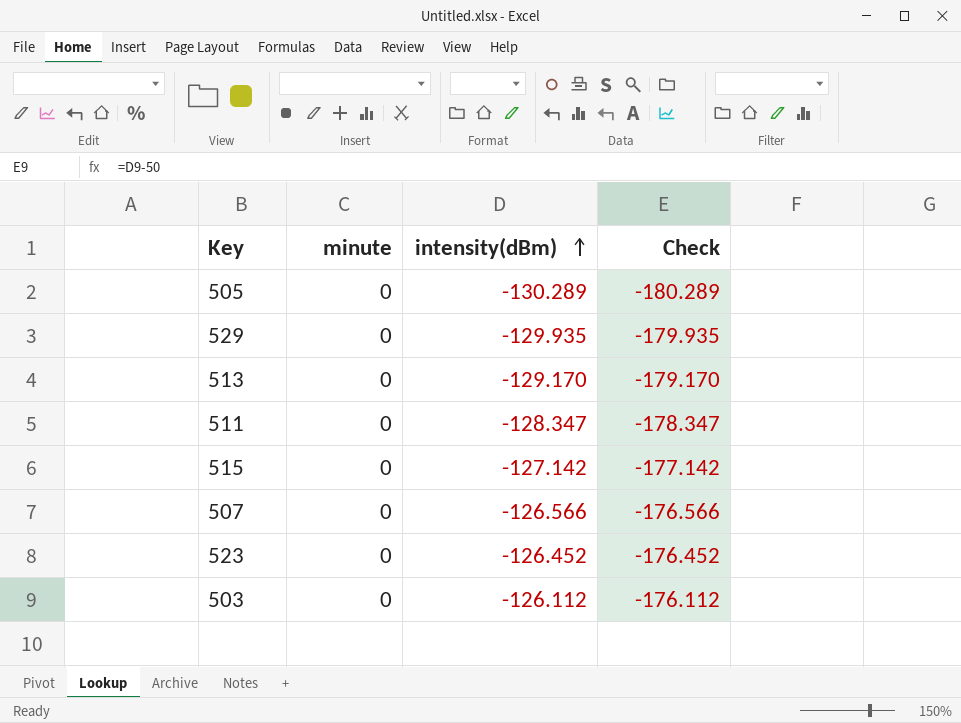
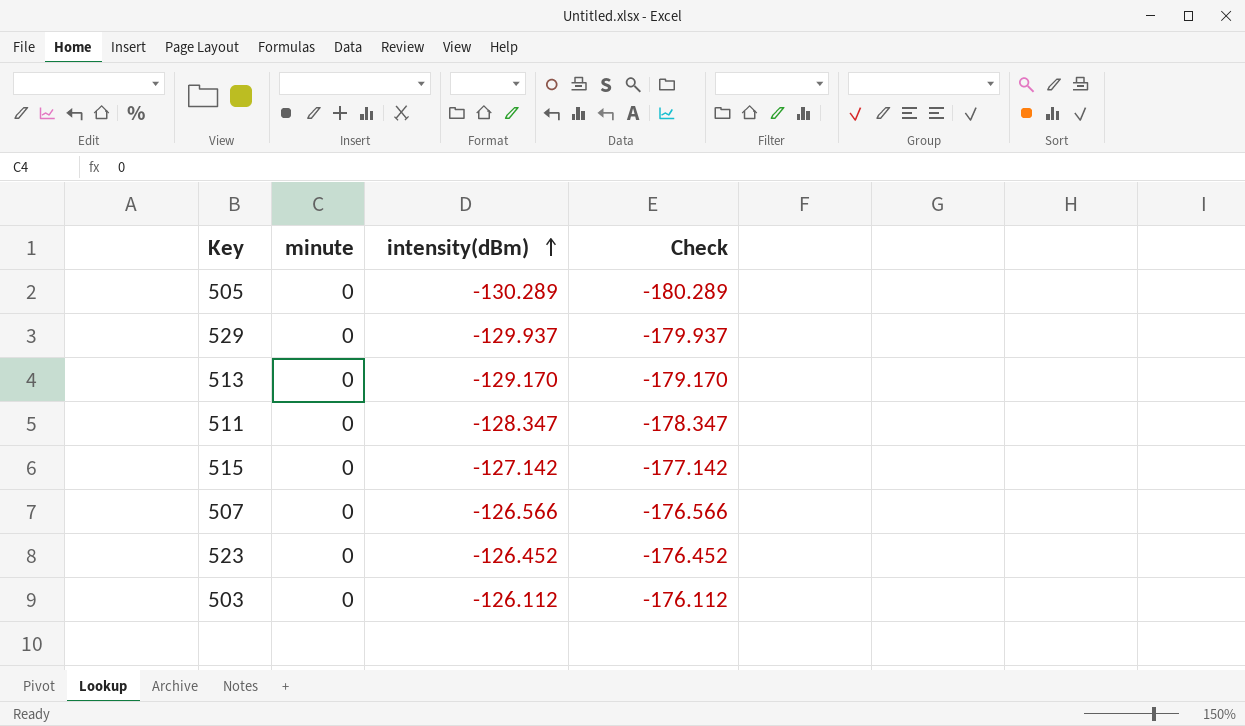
529 | intensity(dBm): -129.935 -> -129.937
529 | Check: -179.935 -> -179.937

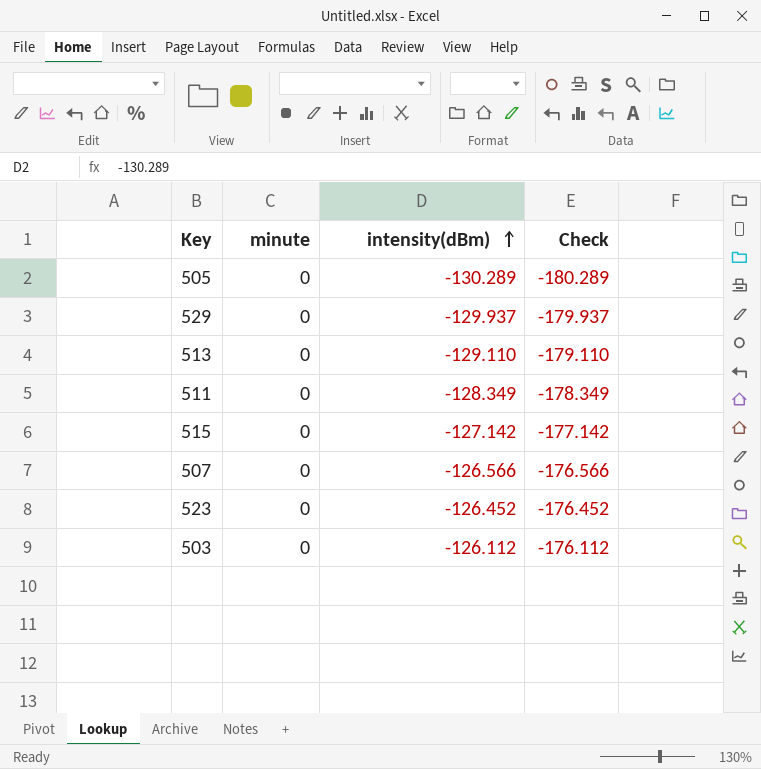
513 | intensity(dBm): -129.170 -> -129.110
513 | Check: -179.170 -> -179.110
511 | intensity(dBm): -128.347 -> -128.349
511 | Check: -178.347 -> -178.349

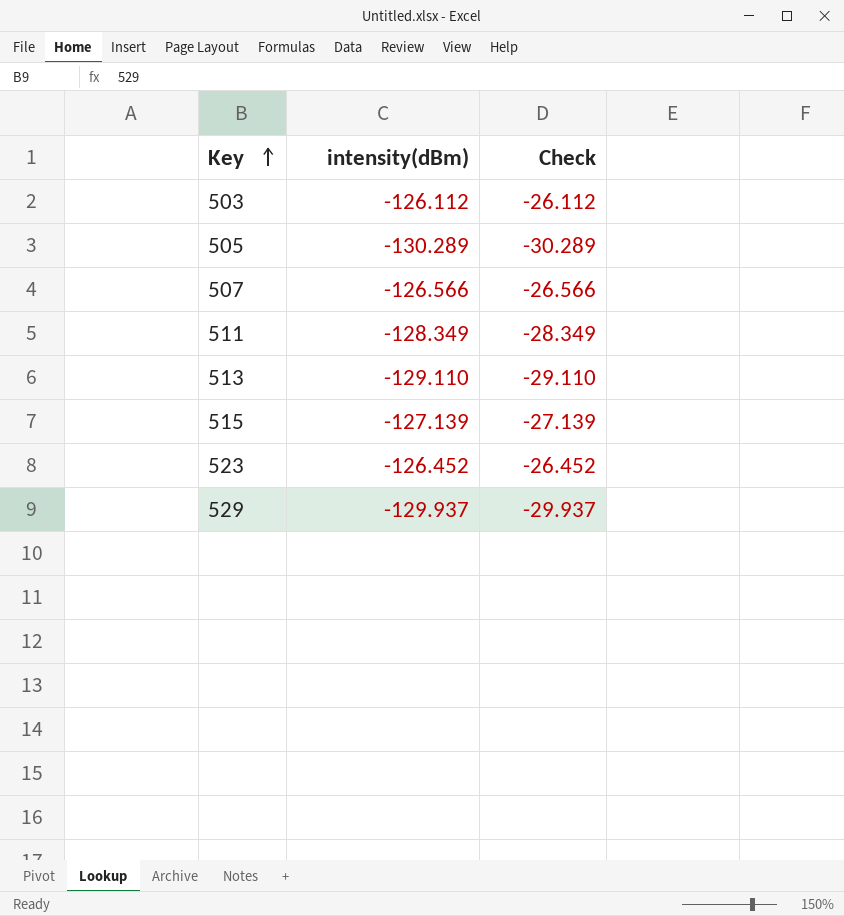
row order: intensity(dBm) ascending -> Key ascending
column minute | position: 2 -> none
column Check | formula: [intensity(dBm)] - 50 -> [intensity(dBm)] + 100
515 | intensity(dBm): -127.142 -> -127.139

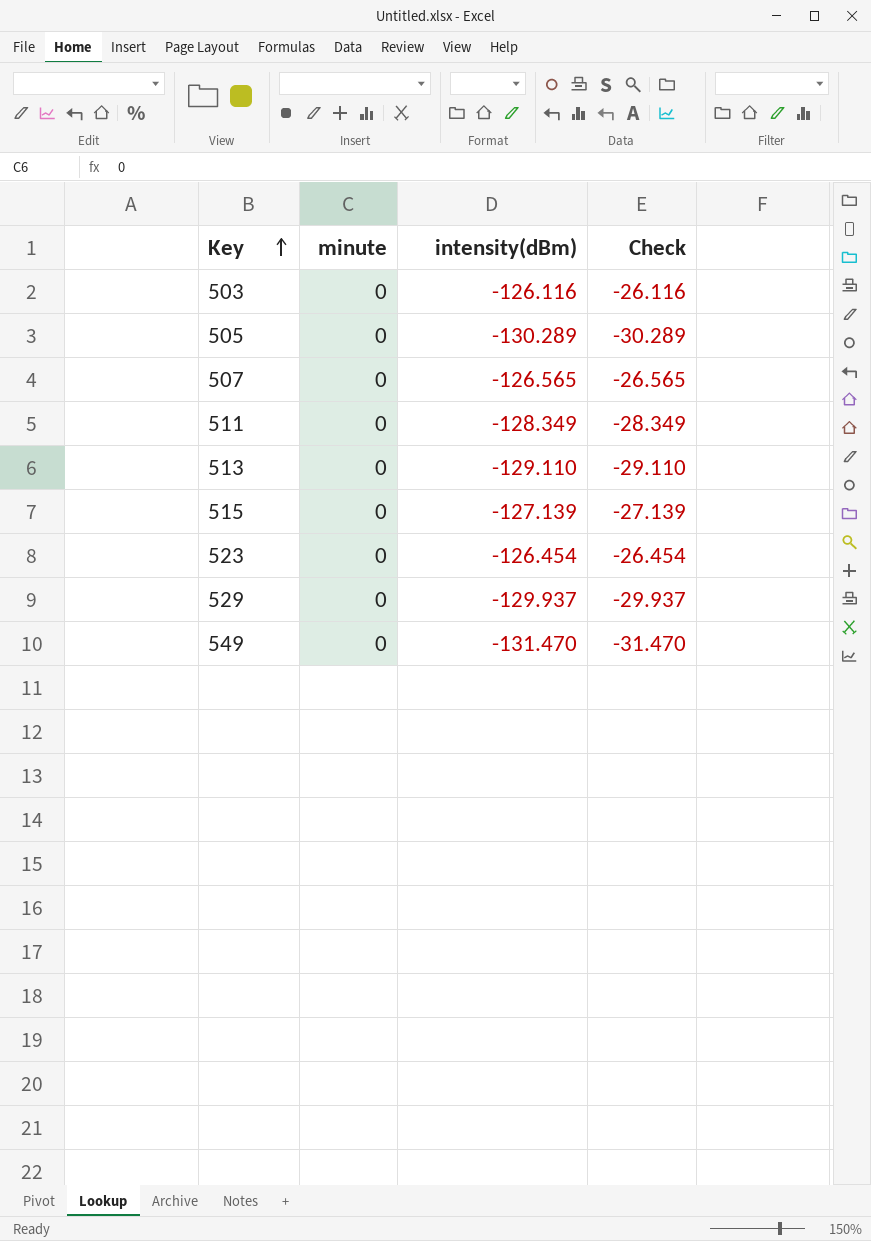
column minute | position: none -> 2
503 | intensity(dBm): -126.112 -> -126.116
503 | Check: -26.112 -> -26.116
507 | intensity(dBm): -126.566 -> -126.565
507 | Check: -26.566 -> -26.565
523 | intensity(dBm): -126.452 -> -126.454
523 | Check: -26.452 -> -26.454
row 549: none -> 0 | -131.470 | -31.470

